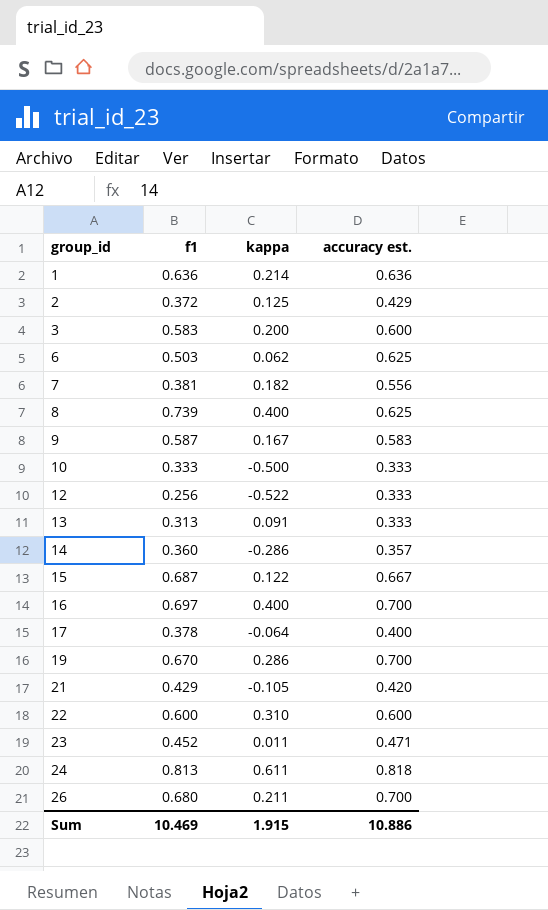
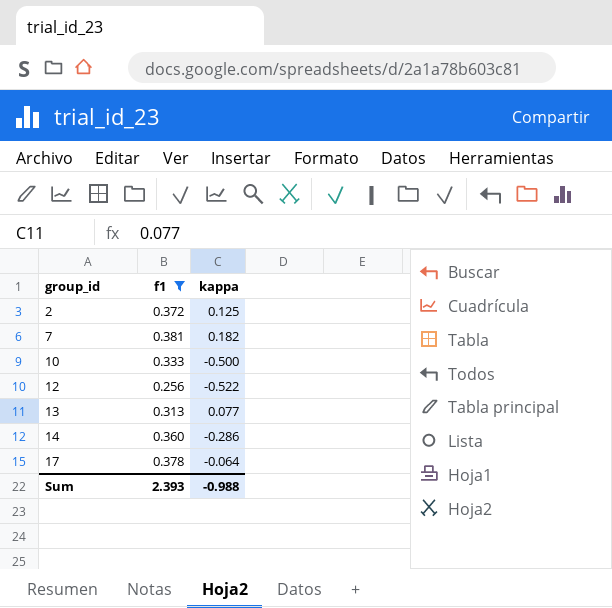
filter: none -> f1 <= 0.381
column accuracy est. | position: 4 -> none
13 | kappa: 0.091 -> 0.077
Sum | f1: 10.469 -> 2.393
Sum | kappa: 1.915 -> -0.988

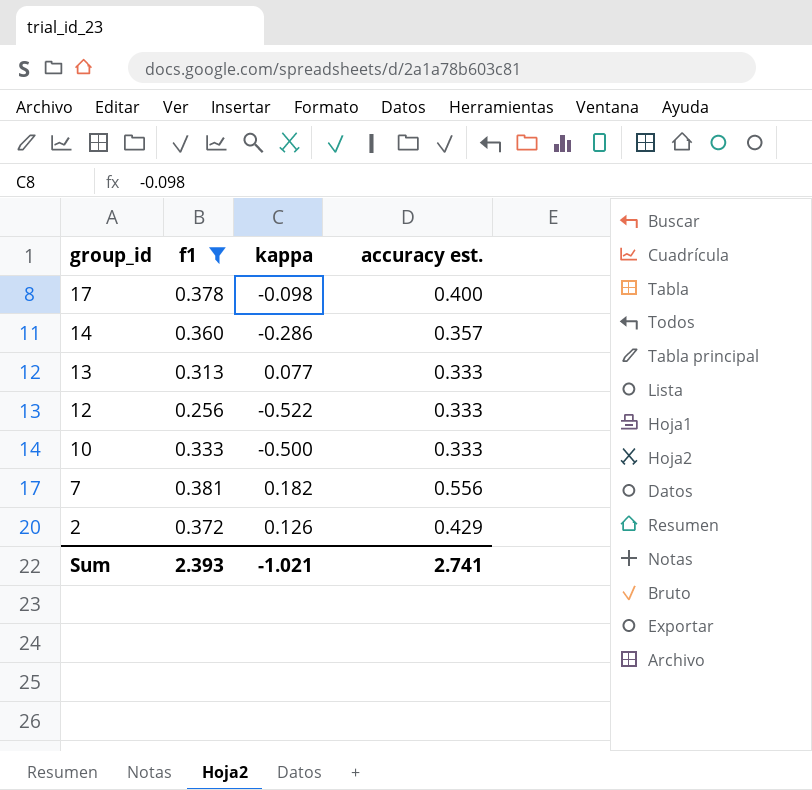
row order: group_id ascending -> group_id descending
column accuracy est. | position: none -> 4
17 | kappa: -0.064 -> -0.098
2 | kappa: 0.125 -> 0.126
Sum | kappa: -0.988 -> -1.021

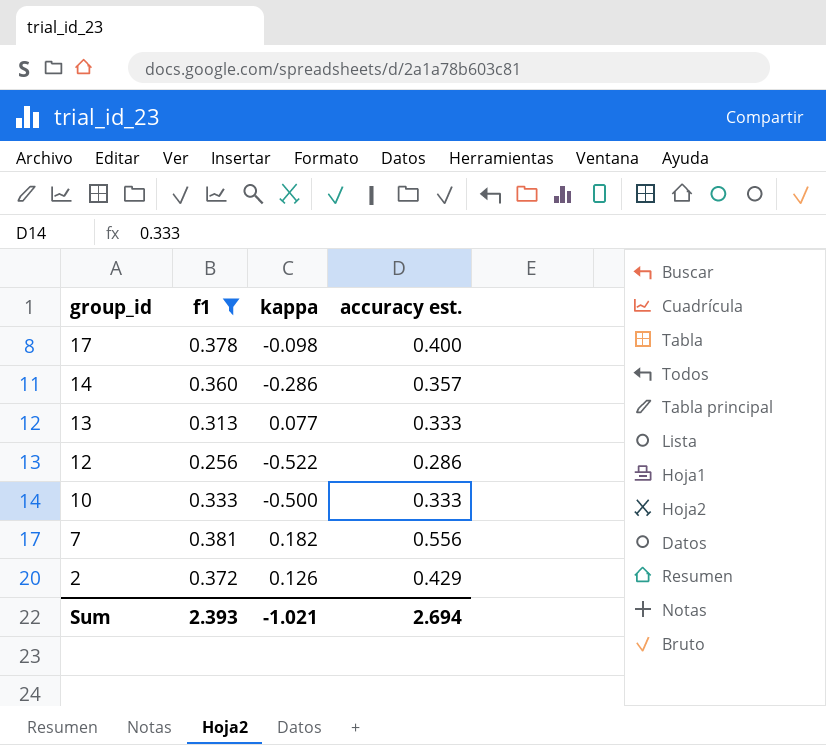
12 | accuracy est.: 0.333 -> 0.286
Sum | accuracy est.: 2.741 -> 2.694

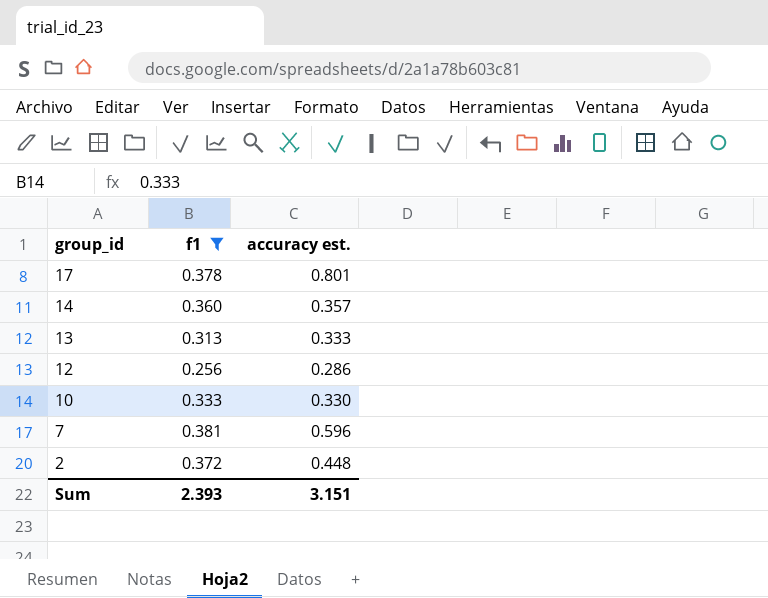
column kappa | position: 3 -> none
17 | accuracy est.: 0.400 -> 0.801
10 | accuracy est.: 0.333 -> 0.330
7 | accuracy est.: 0.556 -> 0.596
2 | accuracy est.: 0.429 -> 0.448
Sum | accuracy est.: 2.694 -> 3.151

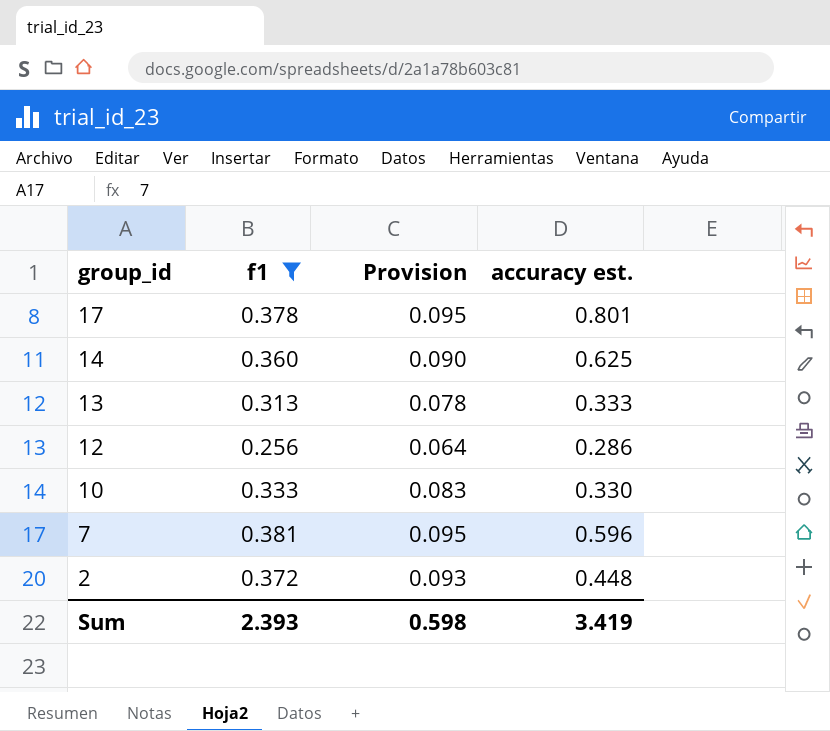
column Provision | formula: none -> [f1] * 0.25
14 | accuracy est.: 0.357 -> 0.625
Sum | accuracy est.: 3.151 -> 3.419

